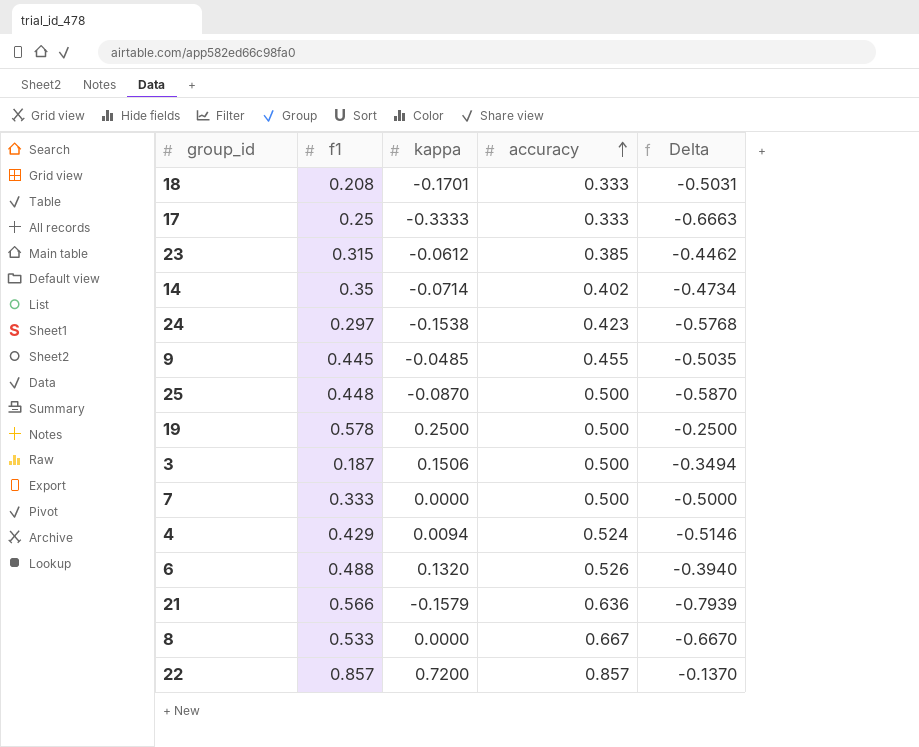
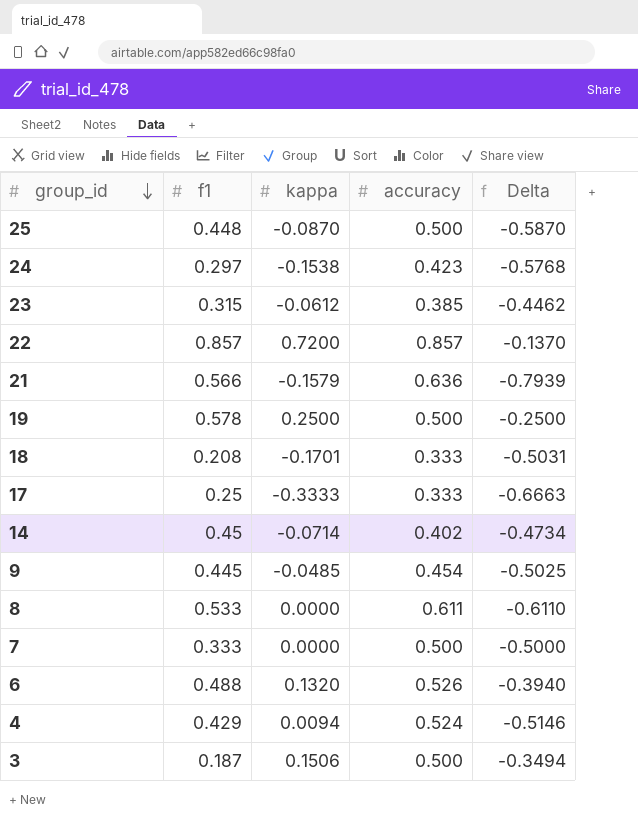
row order: accuracy ascending -> group_id descending
14 | f1: 0.35 -> 0.45
9 | accuracy: 0.455 -> 0.454
9 | Delta: -0.5035 -> -0.5025
8 | accuracy: 0.667 -> 0.611
8 | Delta: -0.6670 -> -0.6110

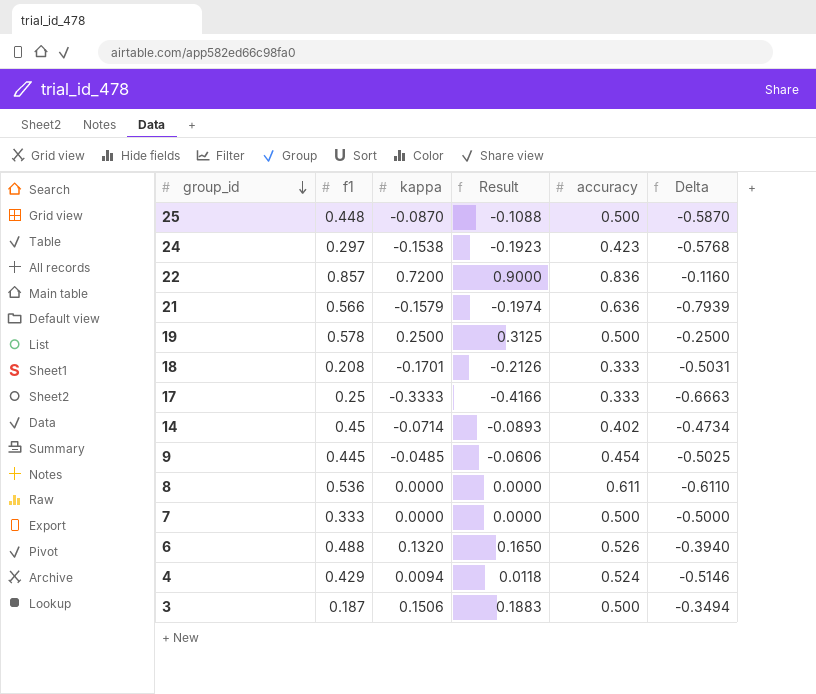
column Result | formula: none -> [kappa] * 1.25
row 23: 0.315 | -0.0612 | 0.385 | -0.4462 -> none
22 | accuracy: 0.857 -> 0.836
22 | Delta: -0.1370 -> -0.1160
8 | f1: 0.533 -> 0.536

